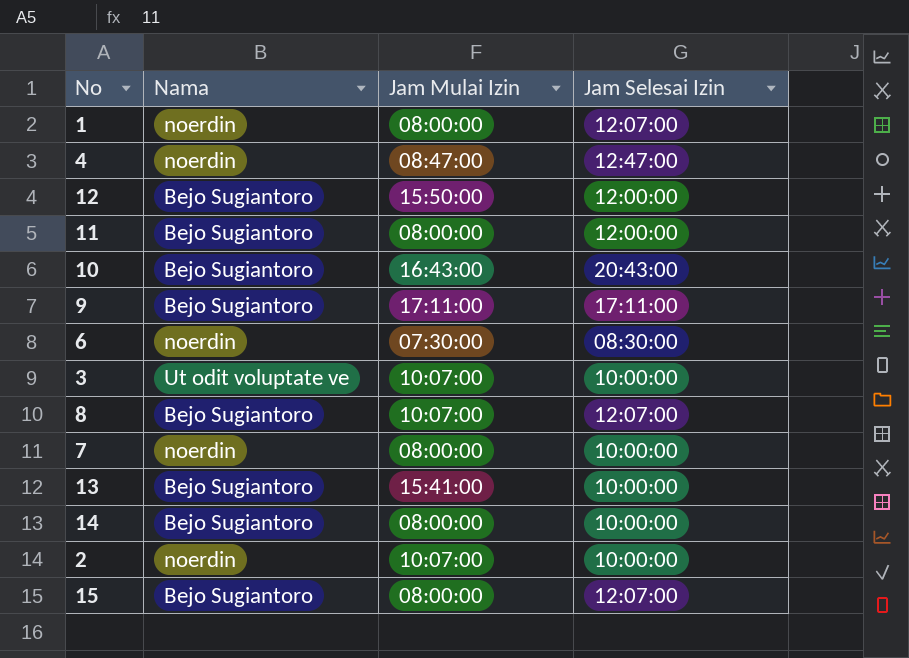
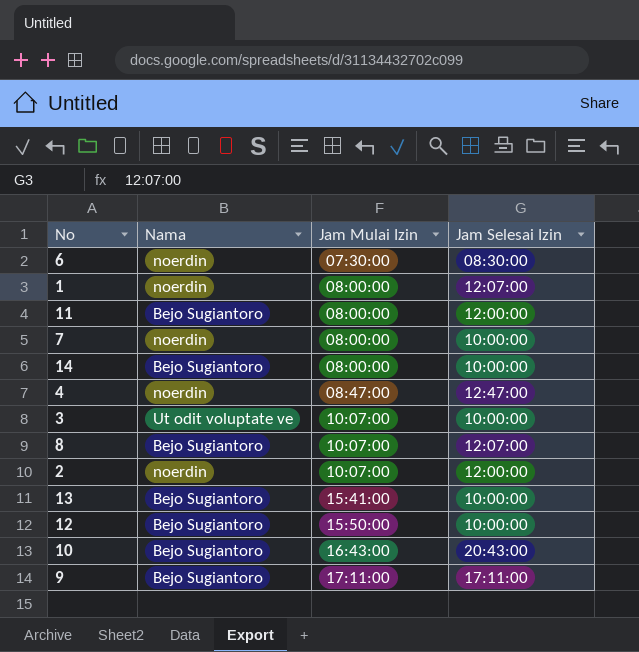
row order: none -> Jam Mulai Izin ascending
row 15: Bejo Sugiantoro | 08:00:00 | 12:07:00 -> none
2 | Jam Selesai Izin: 10:00:00 -> 12:00:00
12 | Jam Selesai Izin: 12:00:00 -> 10:00:00

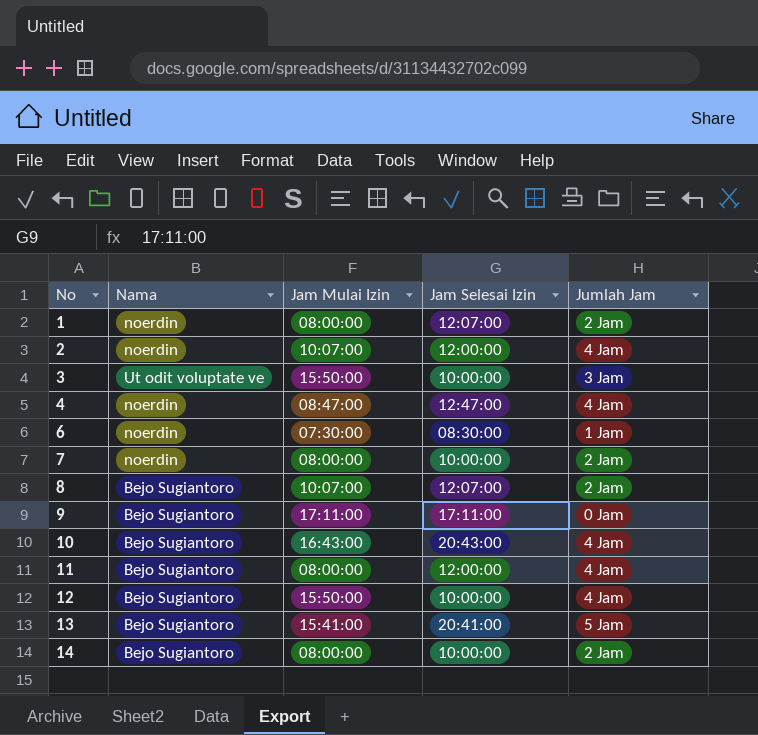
row order: Jam Mulai Izin ascending -> No ascending
column Jumlah Jam | position: none -> 5
3 | Jam Mulai Izin: 10:07:00 -> 15:50:00
13 | Jam Selesai Izin: 10:00:00 -> 20:41:00

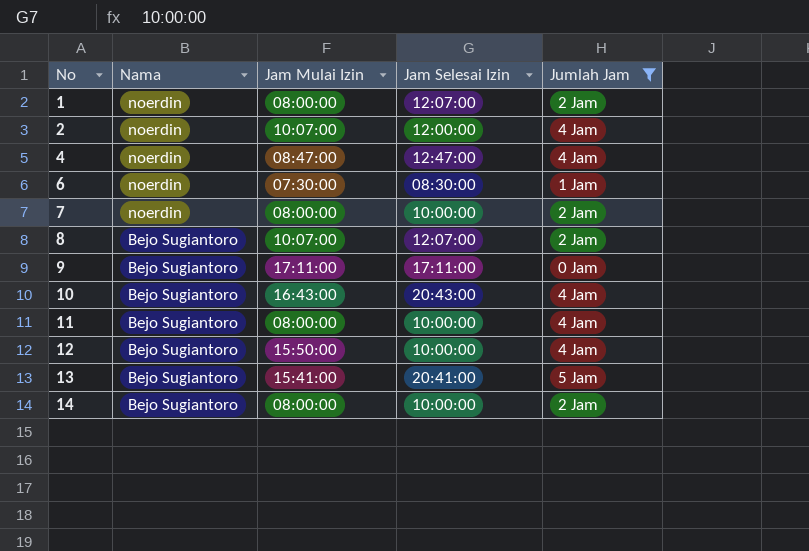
filter: none -> Jumlah Jam != 3 Jam
11 | Jam Selesai Izin: 12:00:00 -> 10:00:00

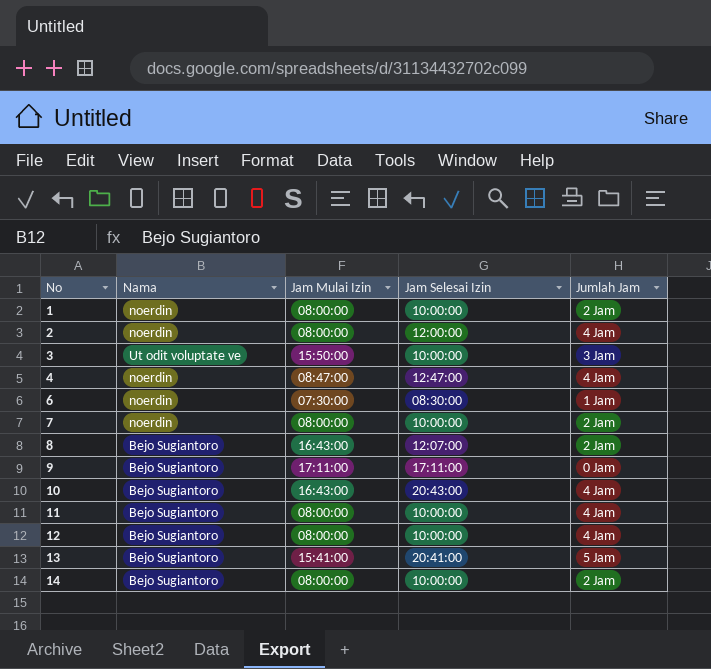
filter: Jumlah Jam != 3 Jam -> none
1 | Jam Selesai Izin: 12:07:00 -> 10:00:00
2 | Jam Mulai Izin: 10:07:00 -> 08:00:00
8 | Jam Mulai Izin: 10:07:00 -> 16:43:00
12 | Jam Mulai Izin: 15:50:00 -> 08:00:00

